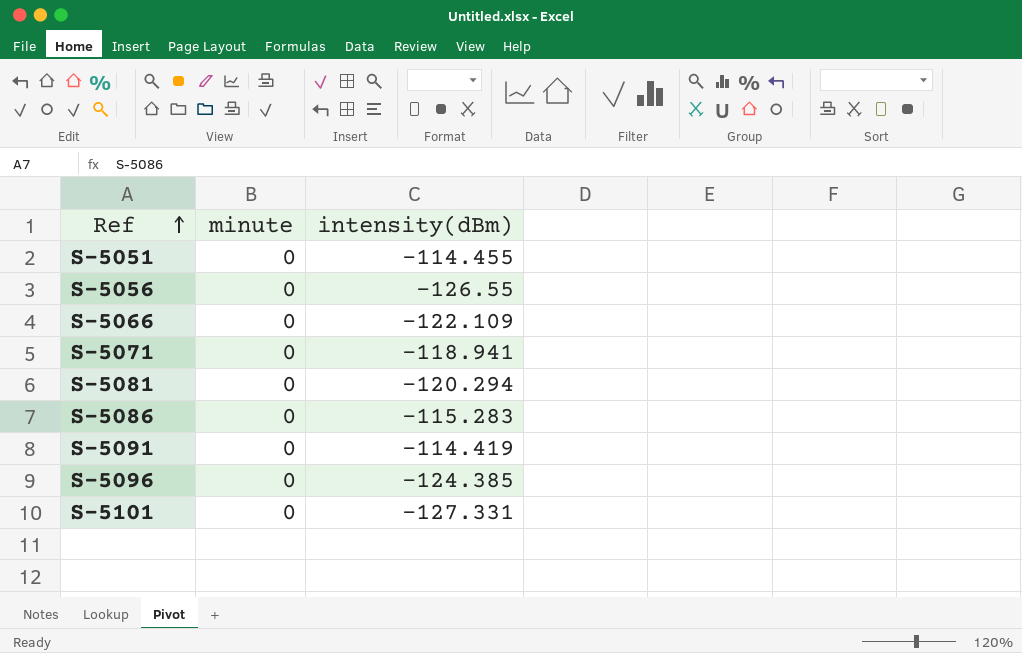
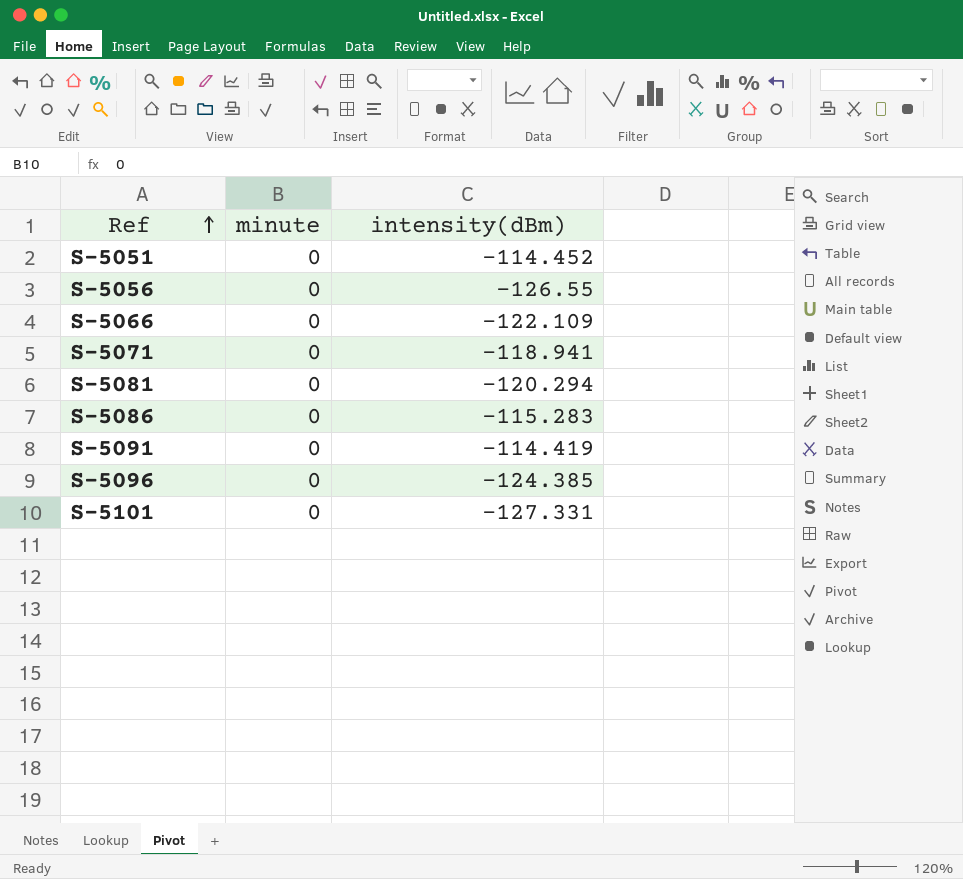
S-5051 | intensity(dBm): -114.455 -> -114.452

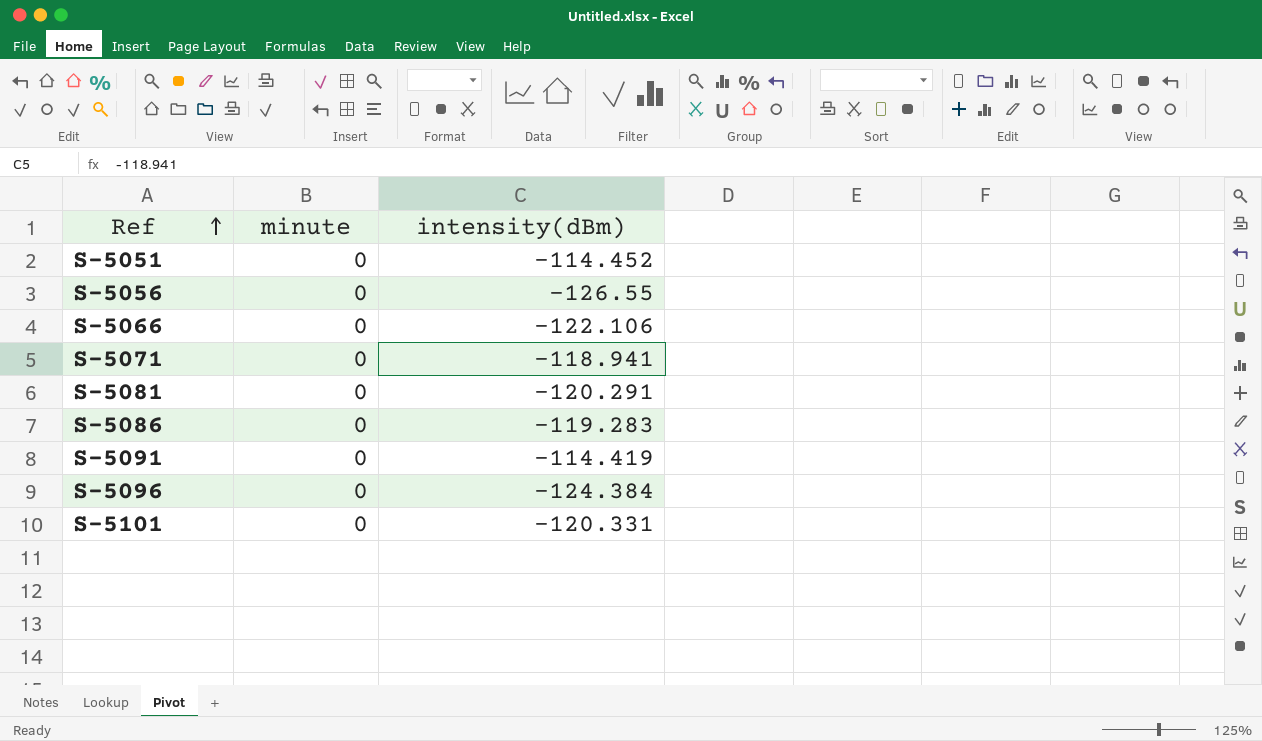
S-5066 | intensity(dBm): -122.109 -> -122.106
S-5081 | intensity(dBm): -120.294 -> -120.291
S-5086 | intensity(dBm): -115.283 -> -119.283
S-5096 | intensity(dBm): -124.385 -> -124.384
S-5101 | intensity(dBm): -127.331 -> -120.331

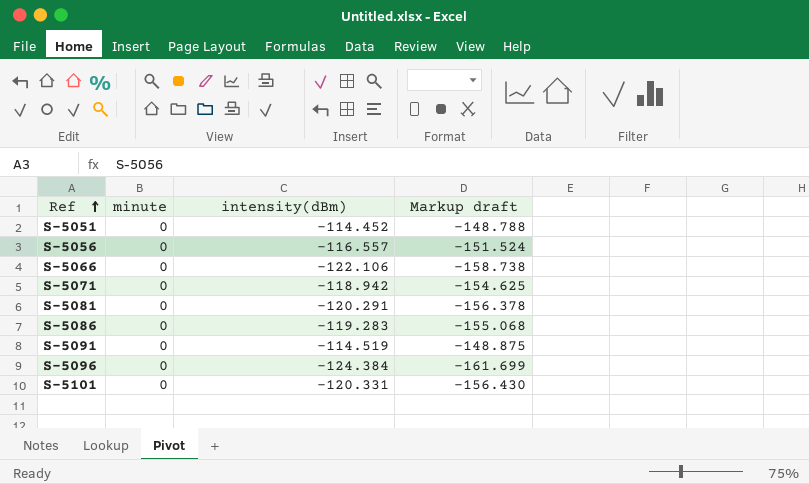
column Markup draft | formula: none -> [intensity(dBm)] * 1.3
S-5056 | intensity(dBm): -126.55 -> -116.557
S-5071 | intensity(dBm): -118.941 -> -118.942
S-5091 | intensity(dBm): -114.419 -> -114.519

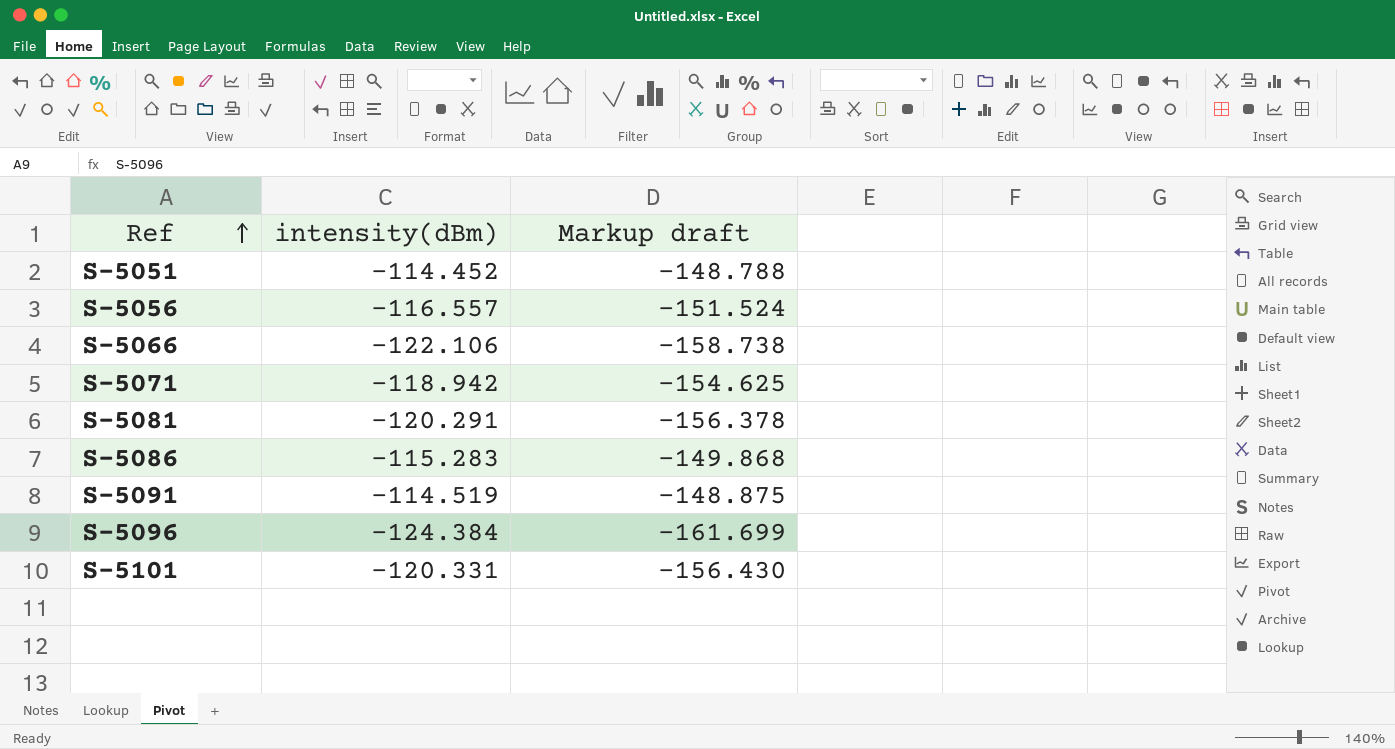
column minute | position: 2 -> none
S-5086 | intensity(dBm): -119.283 -> -115.283
S-5086 | Markup draft: -155.068 -> -149.868

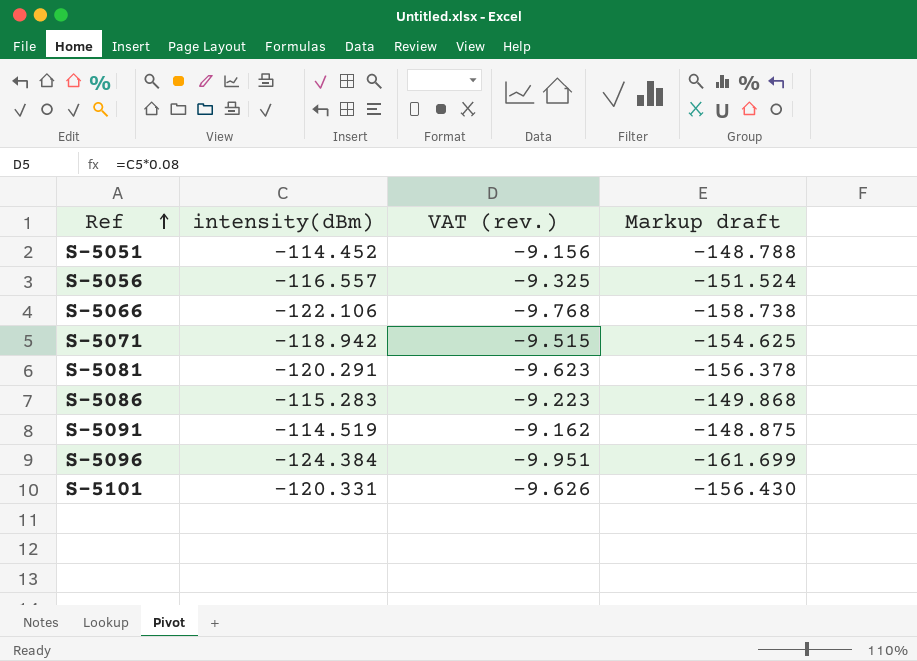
column VAT (rev.) | formula: none -> [intensity(dBm)] * 0.08

